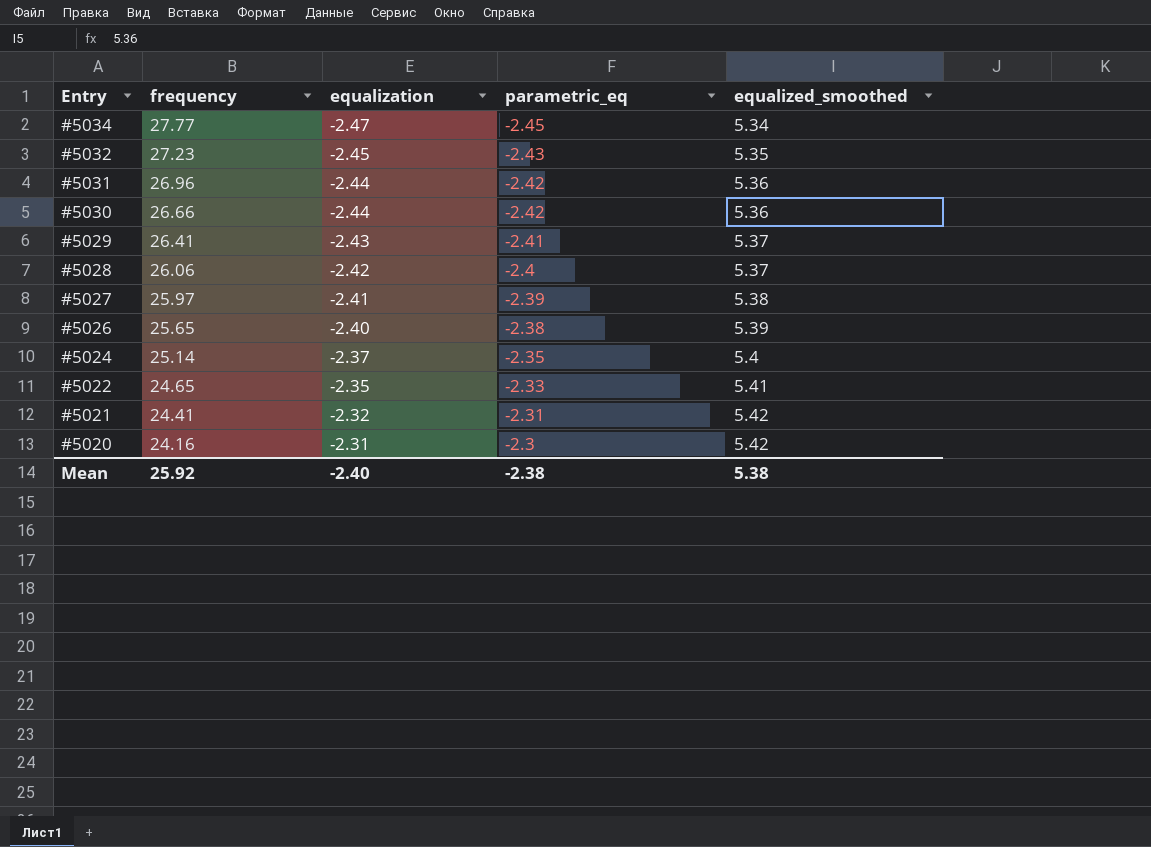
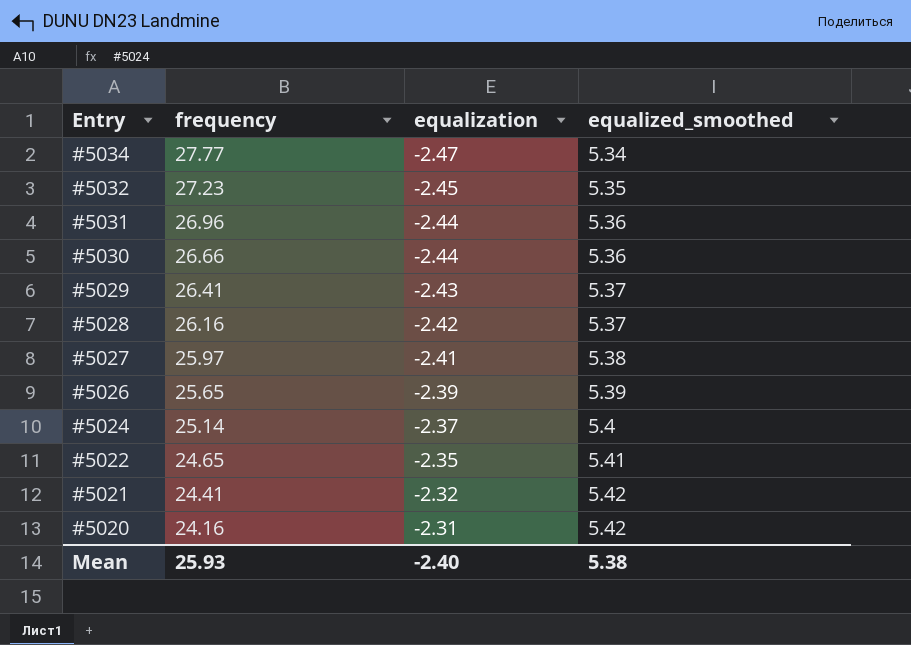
column parametric_eq | position: 4 -> none
#5028 | frequency: 26.06 -> 26.16
#5026 | equalization: -2.40 -> -2.39
Mean | frequency: 25.92 -> 25.93

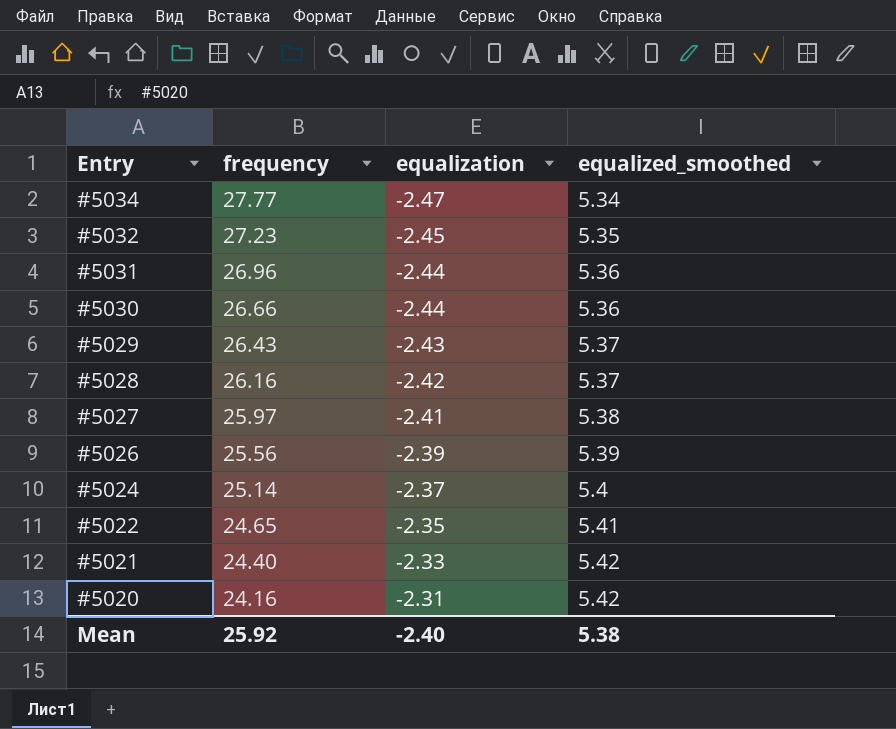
#5029 | frequency: 26.41 -> 26.43
#5026 | frequency: 25.65 -> 25.56
#5021 | frequency: 24.41 -> 24.40
#5021 | equalization: -2.32 -> -2.33
Mean | frequency: 25.93 -> 25.92

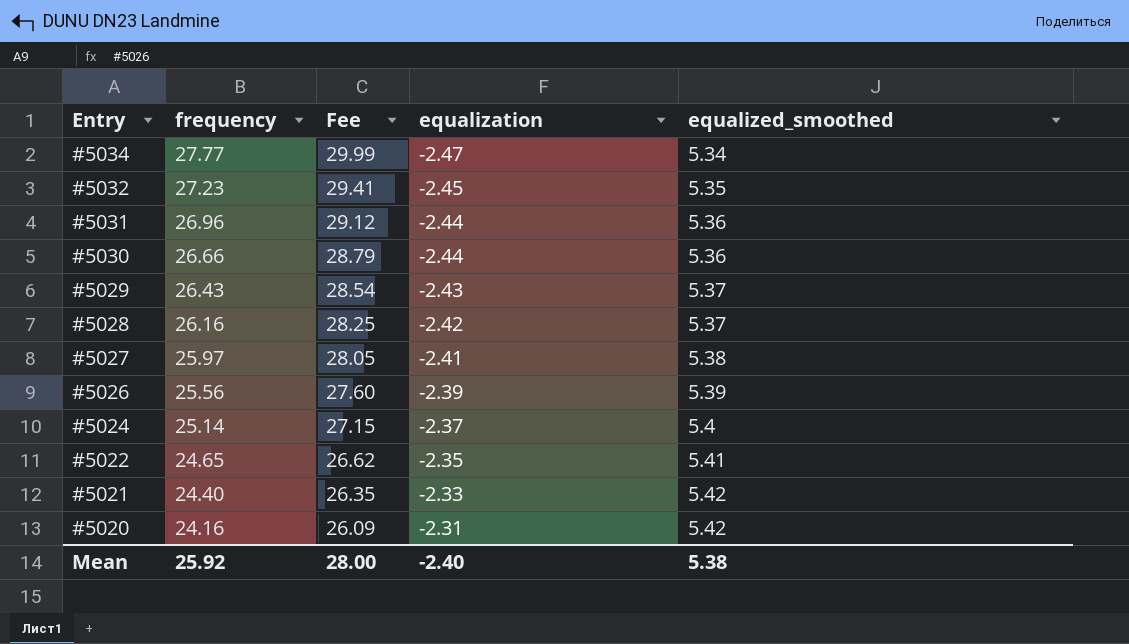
column Fee | formula: none -> [frequency] * 1.08

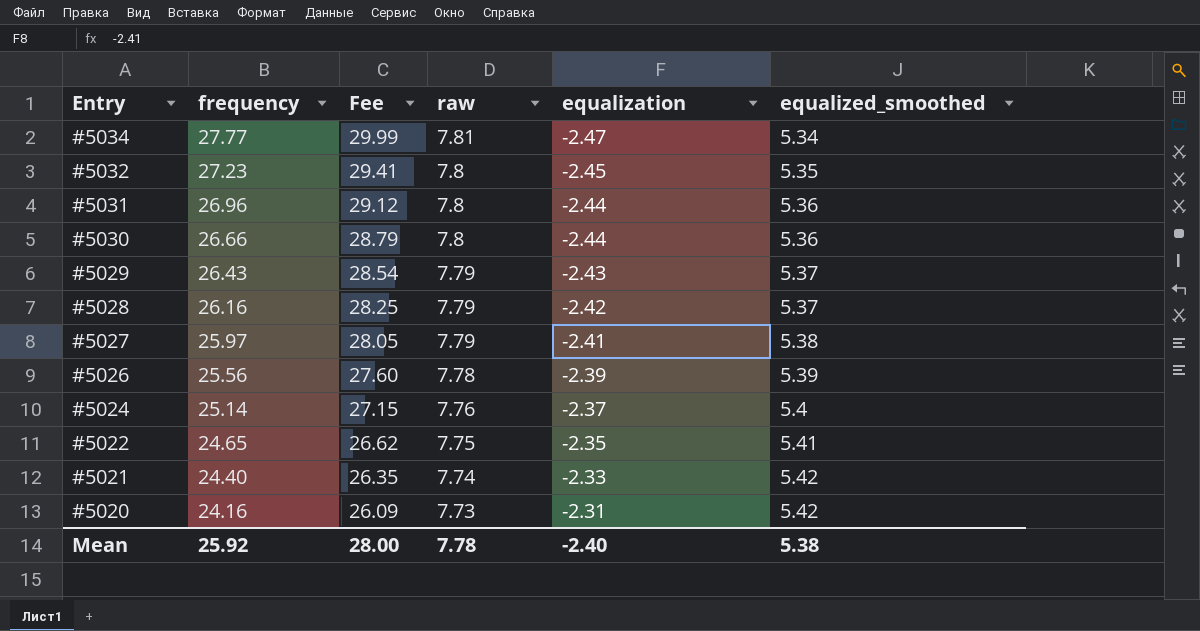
column raw | position: none -> 4

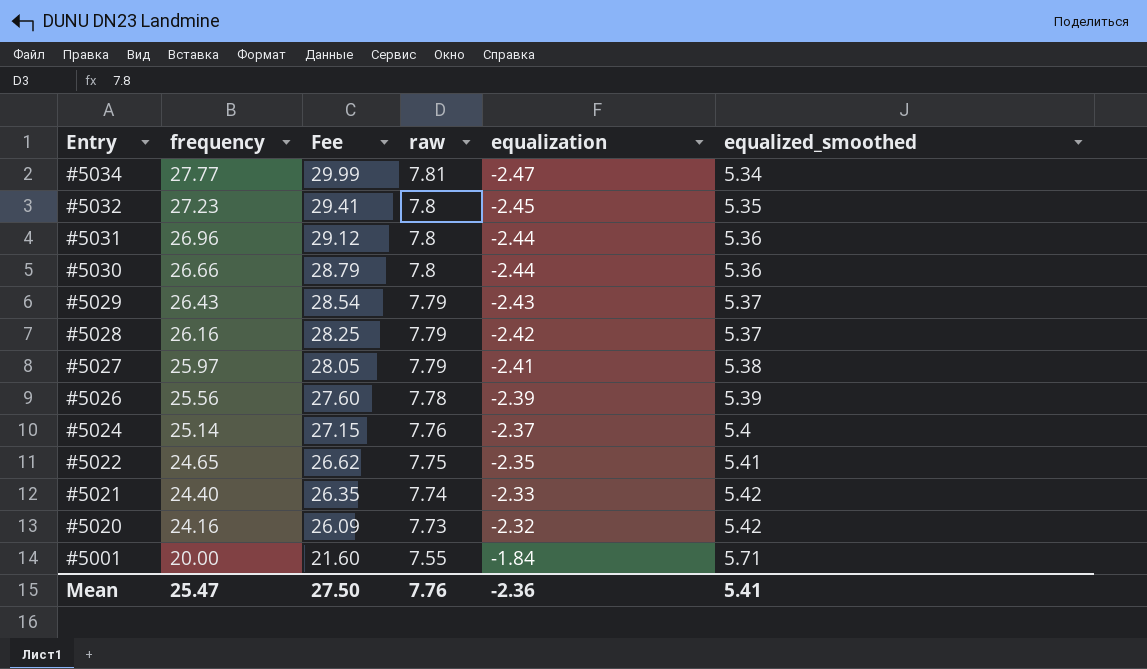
#5020 | equalization: -2.31 -> -2.32
row #5001: none -> 20.00 | 21.60 | 7.55 | -1.84 | 5.71
Mean | frequency: 25.92 -> 25.47
Mean | Fee: 28.00 -> 27.50
Mean | raw: 7.78 -> 7.76
Mean | equalization: -2.40 -> -2.36
Mean | equalized_smoothed: 5.38 -> 5.41

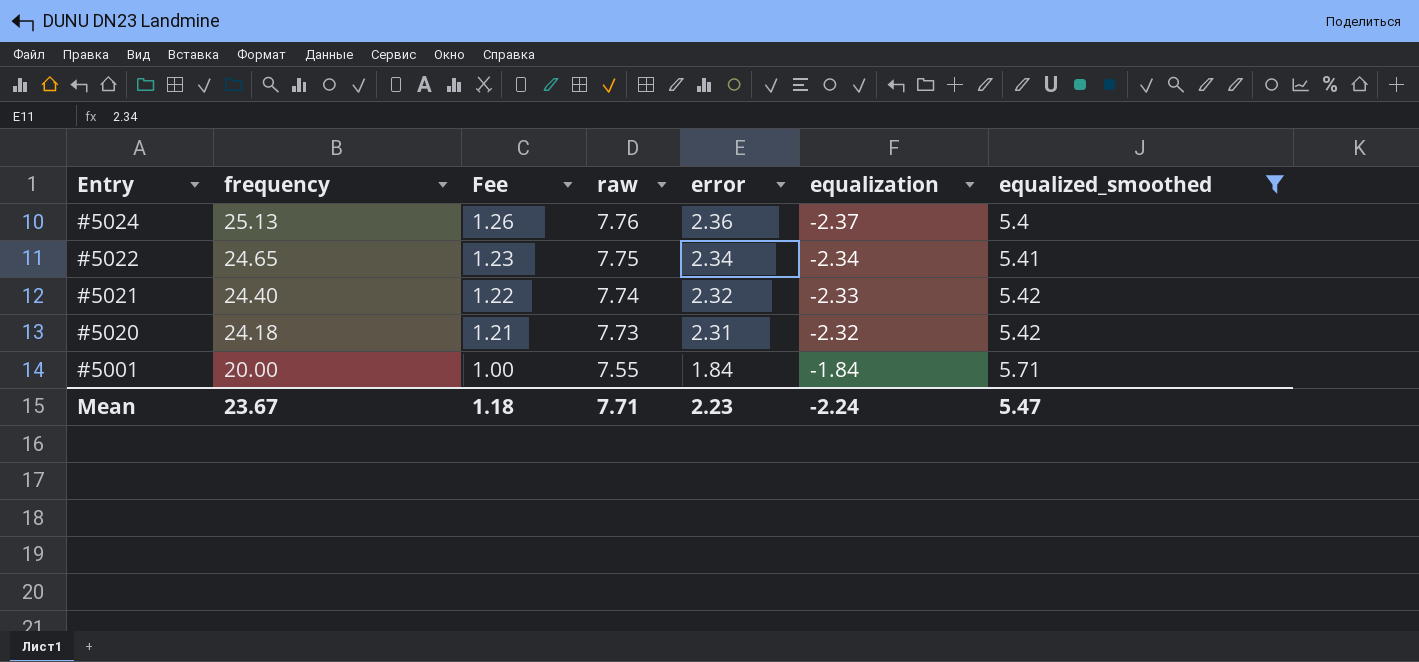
filter: none -> equalized_smoothed >= 5.4
column Fee | formula: [frequency] * 1.08 -> [frequency] * 0.05
column error | position: none -> 5
#5024 | frequency: 25.14 -> 25.13
#5022 | equalization: -2.35 -> -2.34
#5020 | frequency: 24.16 -> 24.18
Mean | frequency: 25.47 -> 23.67
Mean | Fee: 27.50 -> 1.18
Mean | raw: 7.76 -> 7.71
Mean | equalization: -2.36 -> -2.24
Mean | equalized_smoothed: 5.41 -> 5.47

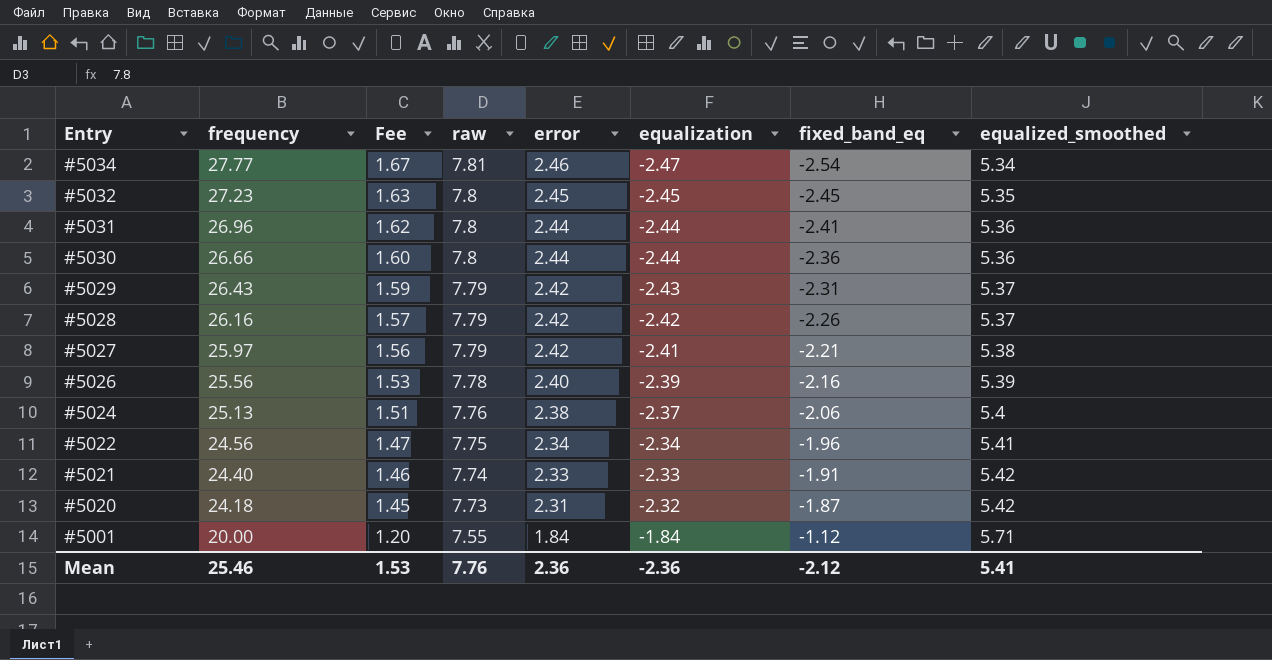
filter: equalized_smoothed >= 5.4 -> none
column Fee | formula: [frequency] * 0.05 -> [frequency] * 0.06
column fixed_band_eq | position: none -> 7
#5024 | error: 2.36 -> 2.38
#5022 | frequency: 24.65 -> 24.56
#5021 | error: 2.32 -> 2.33
Mean | frequency: 23.67 -> 25.46
Mean | Fee: 1.18 -> 1.53
Mean | raw: 7.71 -> 7.76
Mean | error: 2.23 -> 2.36
Mean | equalization: -2.24 -> -2.36
Mean | equalized_smoothed: 5.47 -> 5.41

